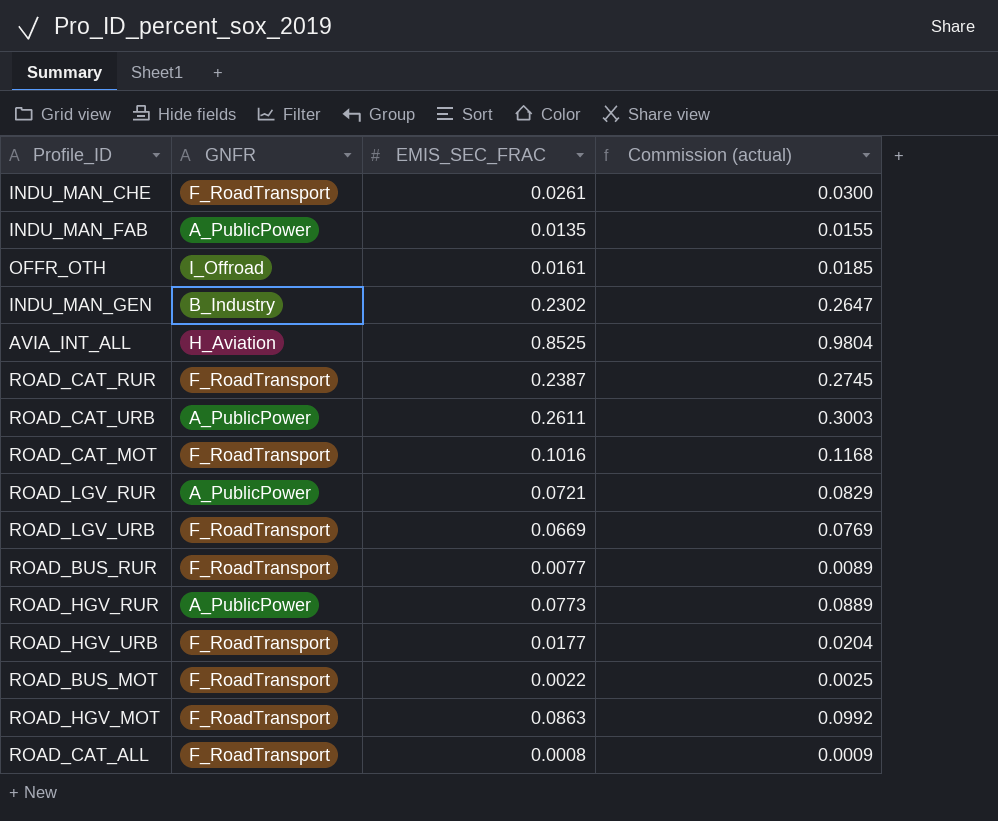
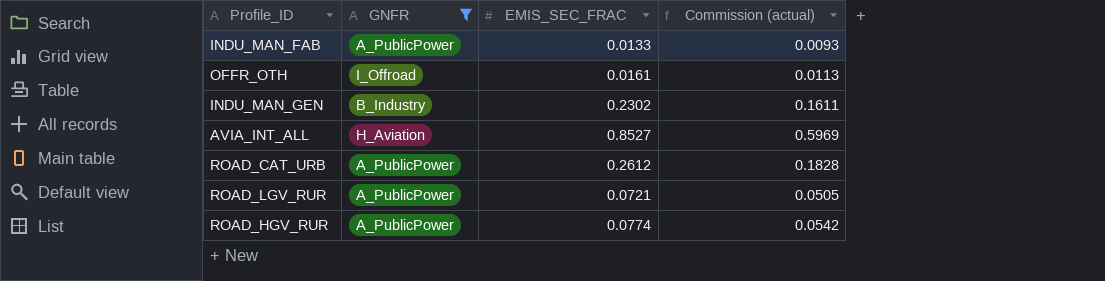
filter: none -> GNFR != F_RoadTransport
column Commission (actual) | formula: [EMIS_SEC_FRAC] * 1.15 -> [EMIS_SEC_FRAC] * 0.7
INDU_MAN_FAB | EMIS_SEC_FRAC: 0.0135 -> 0.0133
AVIA_INT_ALL | EMIS_SEC_FRAC: 0.8525 -> 0.8527
ROAD_CAT_URB | EMIS_SEC_FRAC: 0.2611 -> 0.2612
ROAD_HGV_RUR | EMIS_SEC_FRAC: 0.0773 -> 0.0774

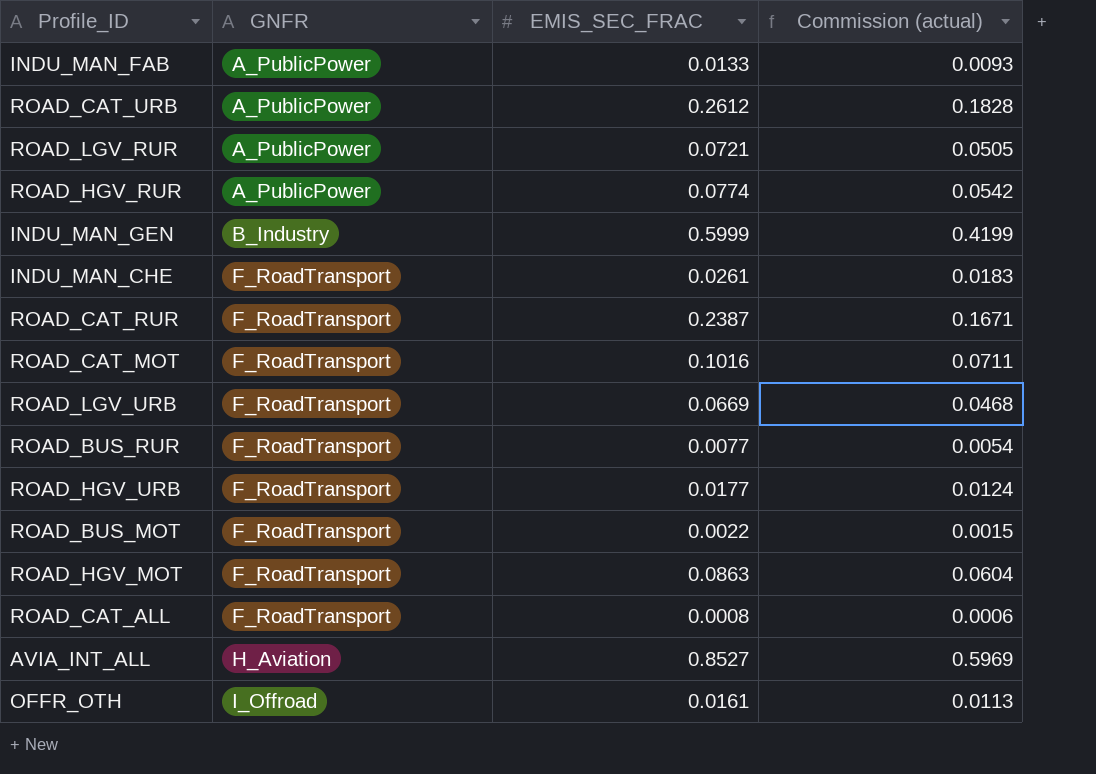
filter: GNFR != F_RoadTransport -> none
row order: none -> GNFR ascending
INDU_MAN_GEN | EMIS_SEC_FRAC: 0.2302 -> 0.5999
INDU_MAN_GEN | Commission (actual): 0.1611 -> 0.4199

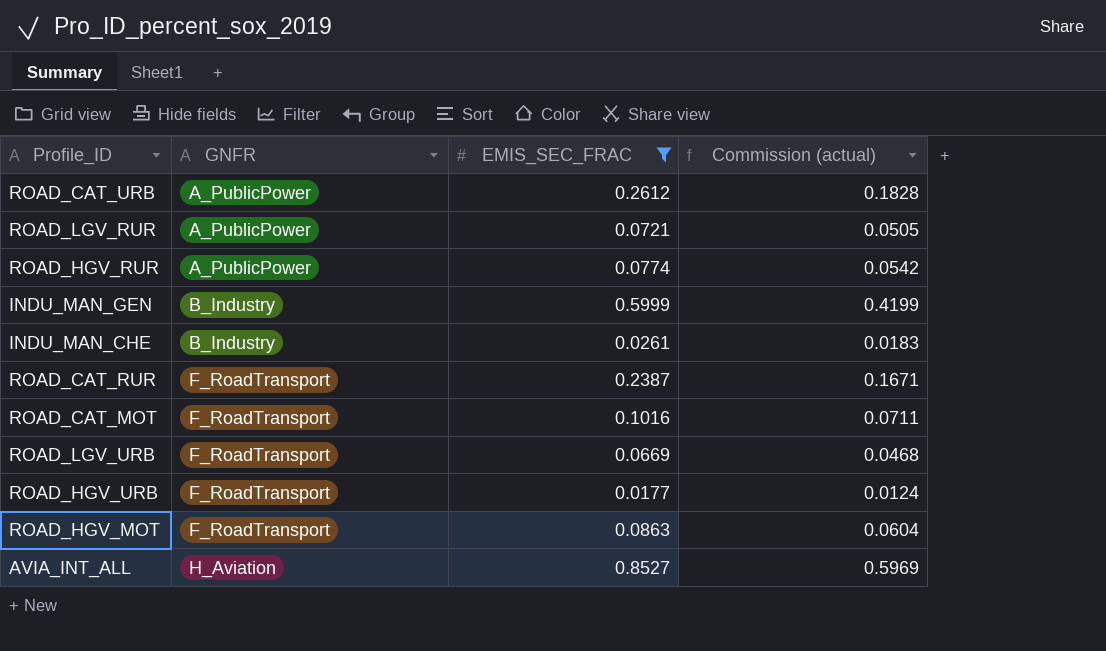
filter: none -> EMIS_SEC_FRAC >= 0.0177
INDU_MAN_CHE | GNFR: F_RoadTransport -> B_Industry

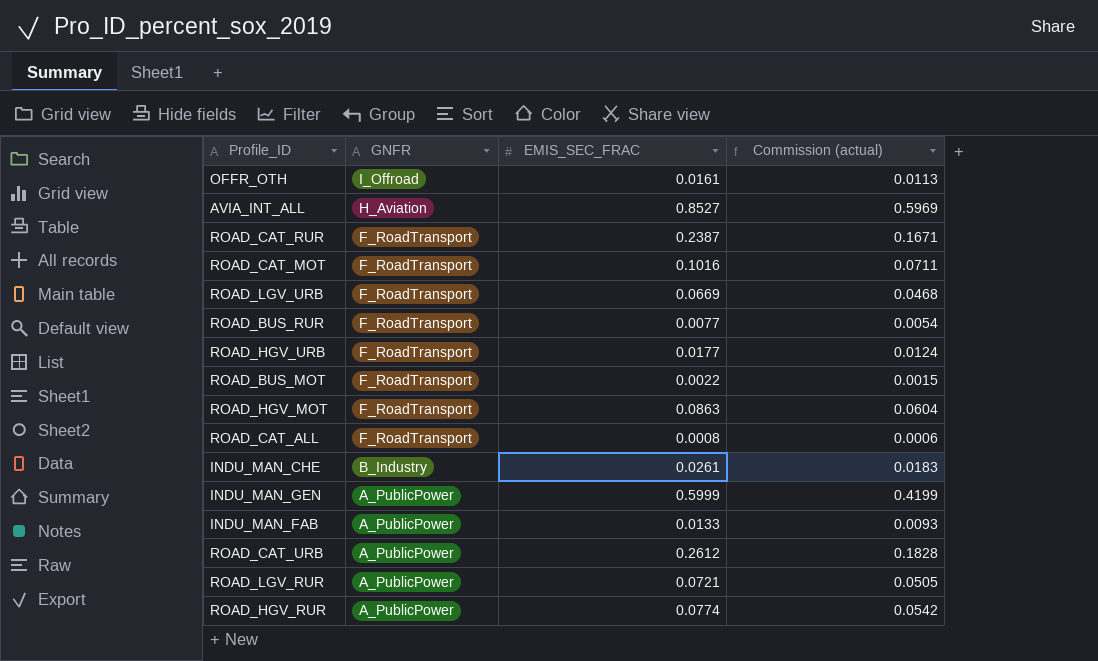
filter: EMIS_SEC_FRAC >= 0.0177 -> none
row order: GNFR ascending -> GNFR descending
INDU_MAN_GEN | GNFR: B_Industry -> A_PublicPower

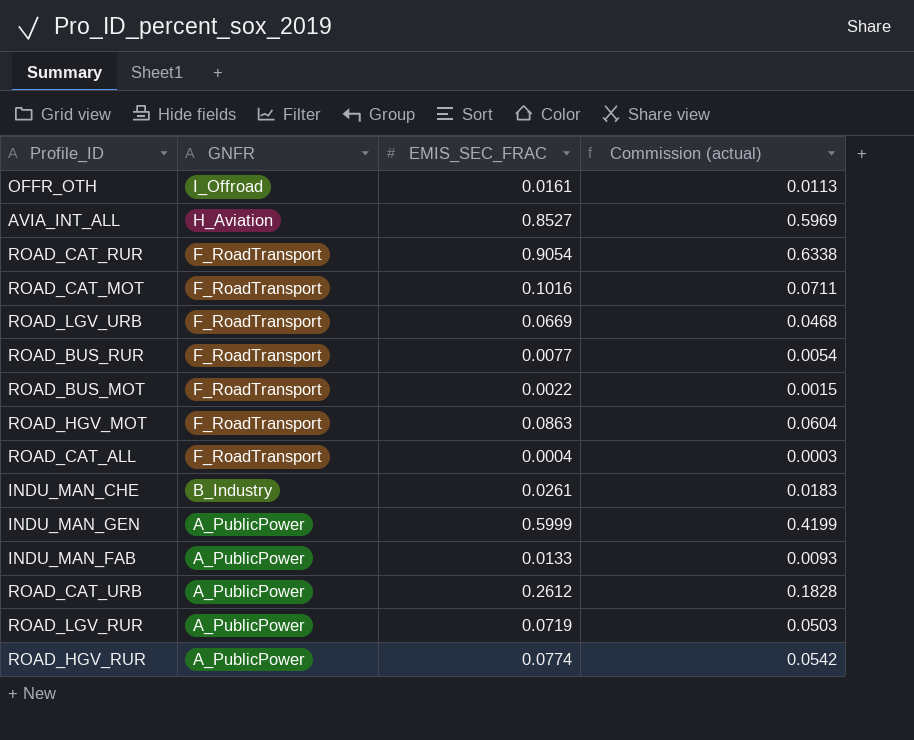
row ROAD_HGV_URB: F_RoadTransport | 0.0177 | 0.0124 -> none
ROAD_CAT_RUR | EMIS_SEC_FRAC: 0.2387 -> 0.9054
ROAD_CAT_RUR | Commission (actual): 0.1671 -> 0.6338
ROAD_CAT_ALL | EMIS_SEC_FRAC: 0.0008 -> 0.0004
ROAD_CAT_ALL | Commission (actual): 0.0006 -> 0.0003
ROAD_LGV_RUR | EMIS_SEC_FRAC: 0.0721 -> 0.0719
ROAD_LGV_RUR | Commission (actual): 0.0505 -> 0.0503

